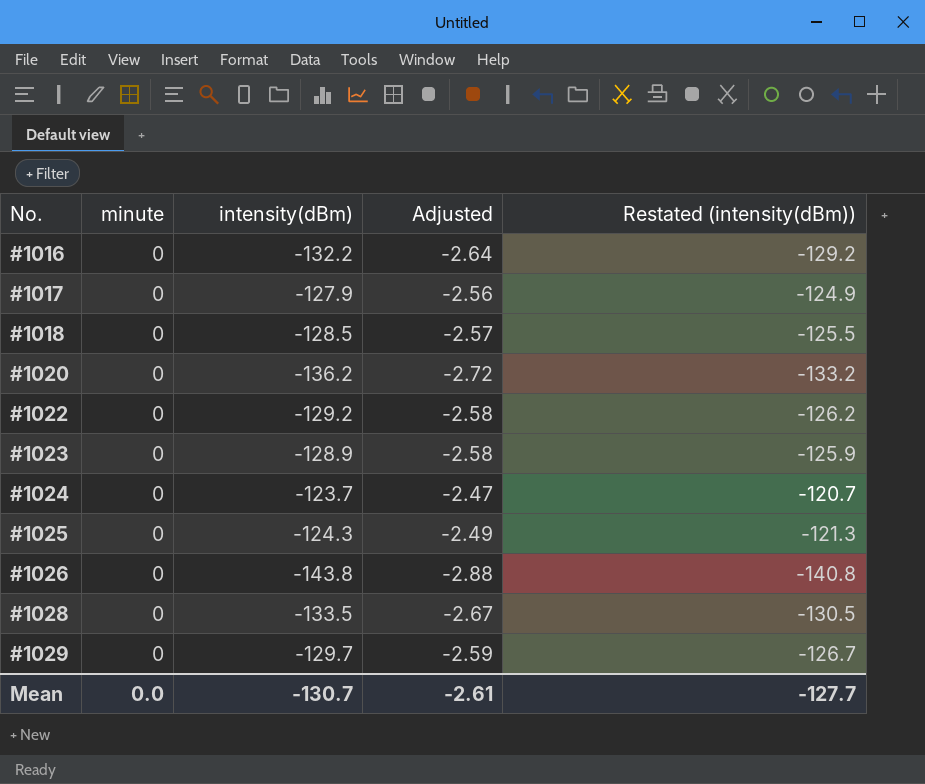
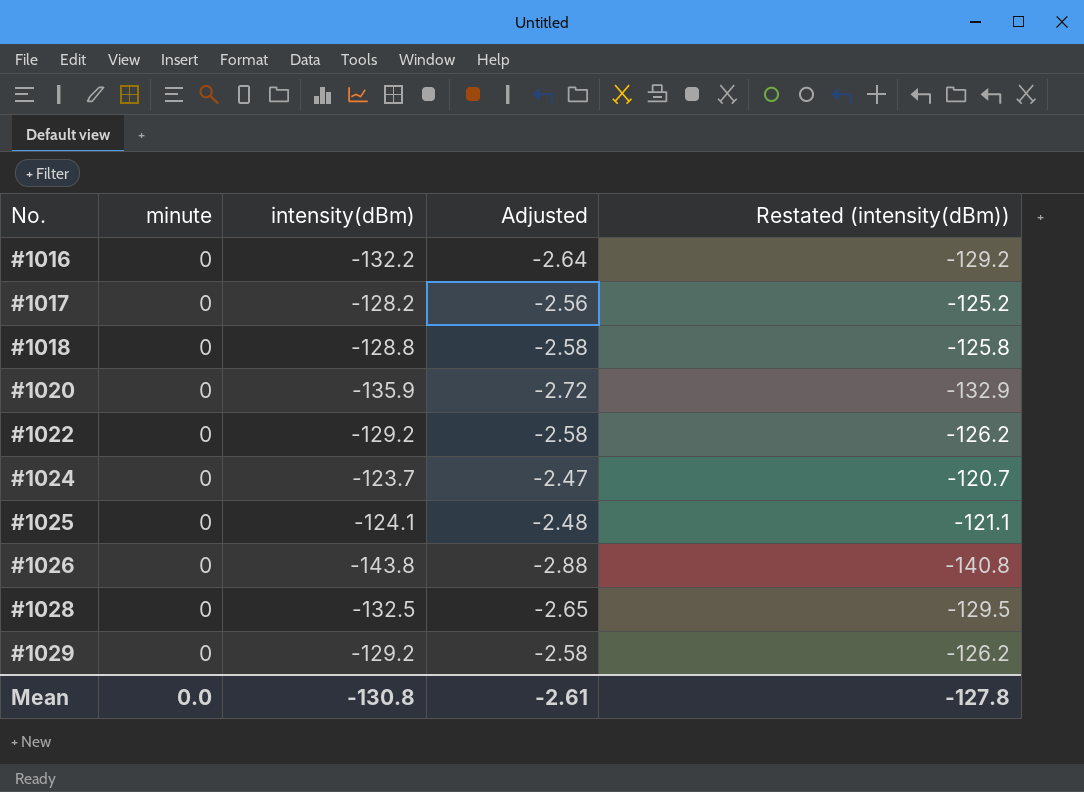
row #1023: 0 | -128.9 | -2.58 | -125.9 -> none
#1017 | intensity(dBm): -127.9 -> -128.2
#1017 | Restated (intensity(dBm)): -124.9 -> -125.2
#1018 | intensity(dBm): -128.5 -> -128.8
#1018 | Adjusted: -2.57 -> -2.58
#1018 | Restated (intensity(dBm)): -125.5 -> -125.8
#1020 | intensity(dBm): -136.2 -> -135.9
#1020 | Restated (intensity(dBm)): -133.2 -> -132.9
#1025 | intensity(dBm): -124.3 -> -124.1
#1025 | Adjusted: -2.49 -> -2.48
#1025 | Restated (intensity(dBm)): -121.3 -> -121.1
#1028 | intensity(dBm): -133.5 -> -132.5
#1028 | Adjusted: -2.67 -> -2.65
#1028 | Restated (intensity(dBm)): -130.5 -> -129.5
#1029 | intensity(dBm): -129.7 -> -129.2
#1029 | Adjusted: -2.59 -> -2.58
#1029 | Restated (intensity(dBm)): -126.7 -> -126.2
Mean | intensity(dBm): -130.7 -> -130.8
Mean | Restated (intensity(dBm)): -127.7 -> -127.8

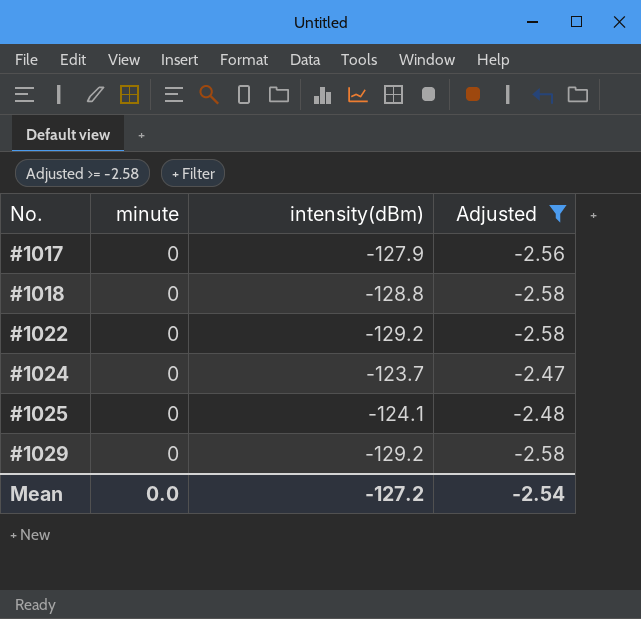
filter: none -> Adjusted >= -2.58
column Restated (intensity(dBm)) | formula: [intensity(dBm)] + 3 -> none
#1017 | intensity(dBm): -128.2 -> -127.9
Mean | intensity(dBm): -130.8 -> -127.2
Mean | Adjusted: -2.61 -> -2.54

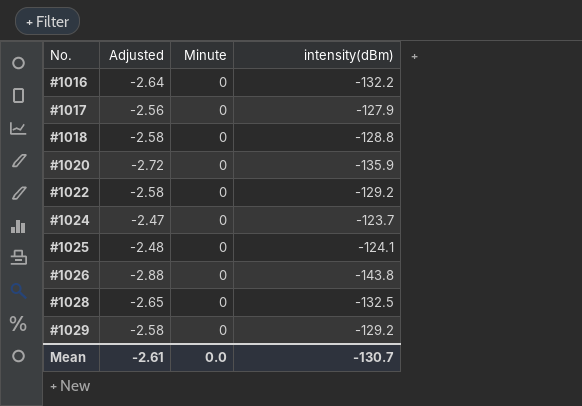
filter: Adjusted >= -2.58 -> none
column Adjusted | position: 4 -> 2
column name: minute -> Minute
Mean | Adjusted: -2.54 -> -2.61
Mean | intensity(dBm): -127.2 -> -130.7

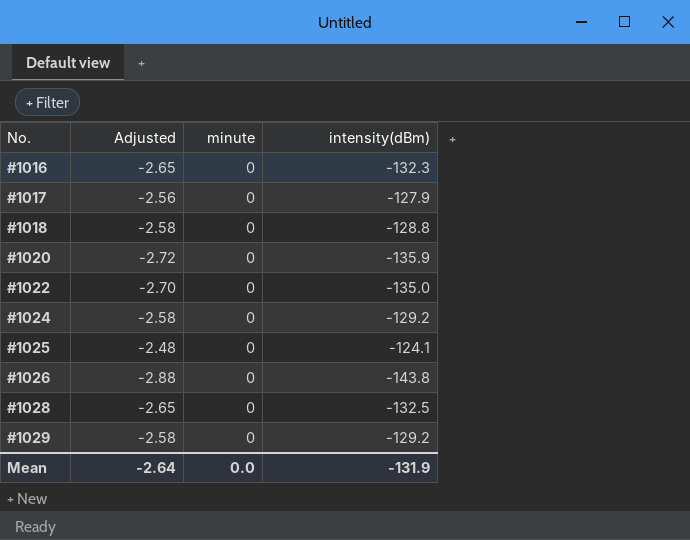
column name: Minute -> minute
#1016 | Adjusted: -2.64 -> -2.65
#1016 | intensity(dBm): -132.2 -> -132.3
#1022 | Adjusted: -2.58 -> -2.70
#1022 | intensity(dBm): -129.2 -> -135.0
#1024 | Adjusted: -2.47 -> -2.58
#1024 | intensity(dBm): -123.7 -> -129.2
Mean | Adjusted: -2.61 -> -2.64
Mean | intensity(dBm): -130.7 -> -131.9

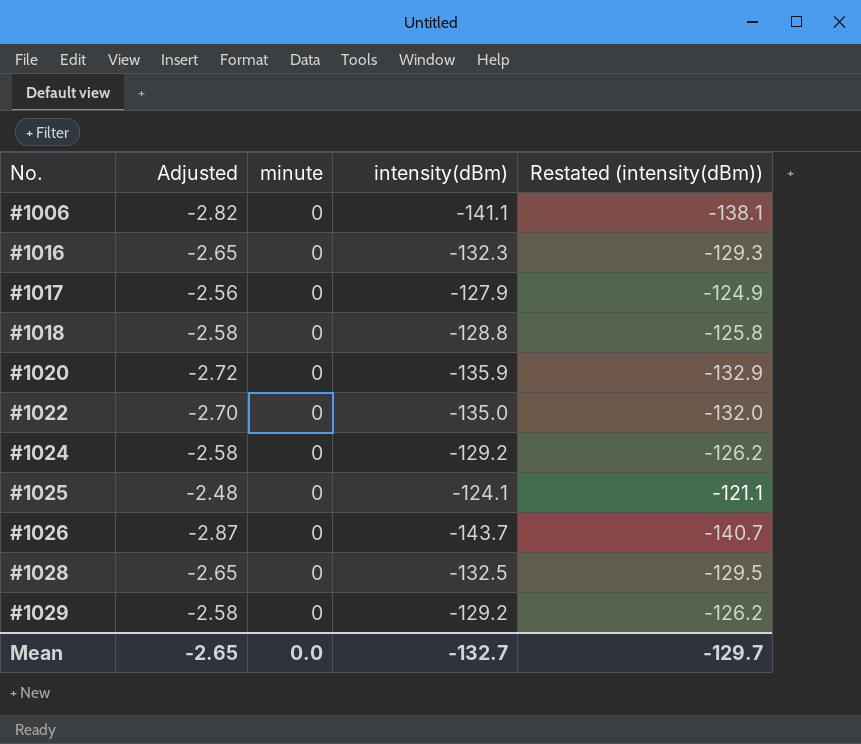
column Restated (intensity(dBm)) | formula: none -> [intensity(dBm)] + 3
row #1006: none -> -2.82 | 0 | -141.1 | -138.1
#1026 | Adjusted: -2.88 -> -2.87
#1026 | intensity(dBm): -143.8 -> -143.7
Mean | Adjusted: -2.64 -> -2.65
Mean | intensity(dBm): -131.9 -> -132.7

